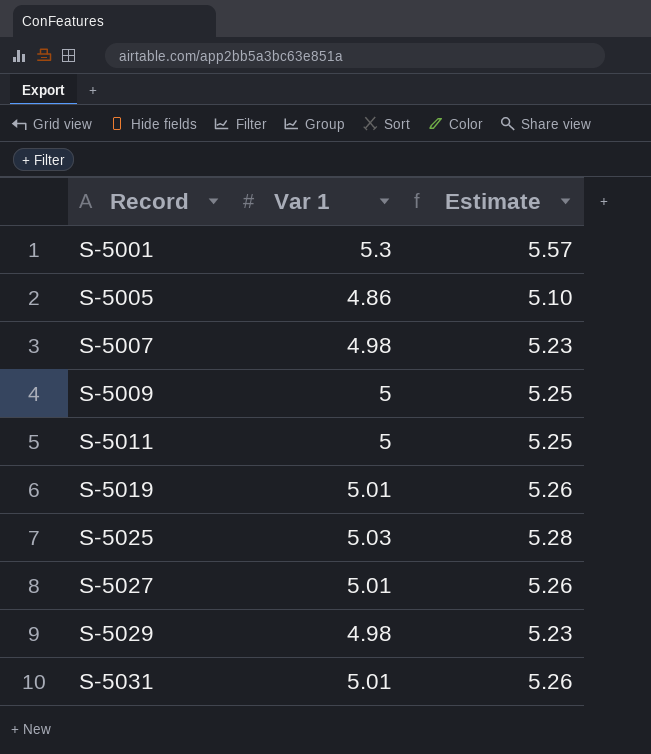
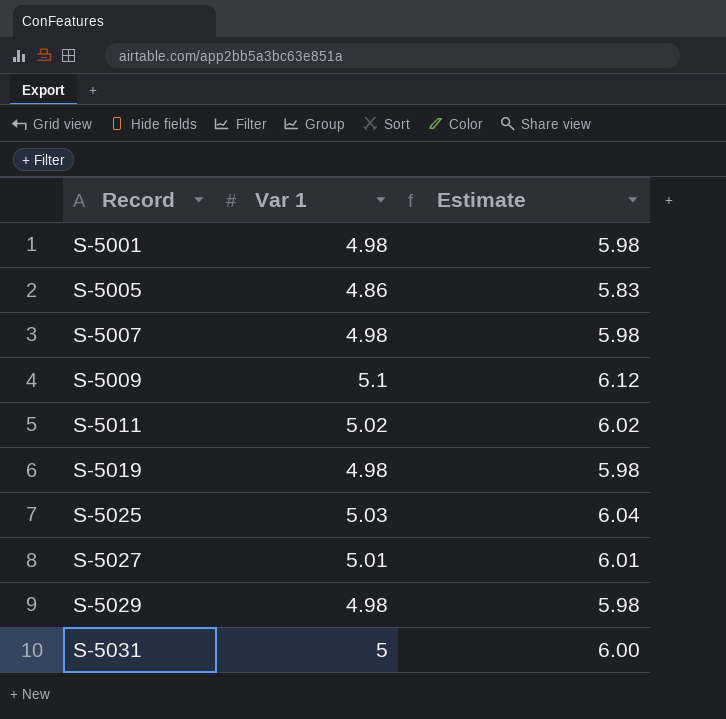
column Estimate | formula: [Var 1] * 1.05 -> [Var 1] * 1.2
S-5001 | Var 1: 5.3 -> 4.98
S-5009 | Var 1: 5 -> 5.1
S-5011 | Var 1: 5 -> 5.02
S-5019 | Var 1: 5.01 -> 4.98
S-5031 | Var 1: 5.01 -> 5

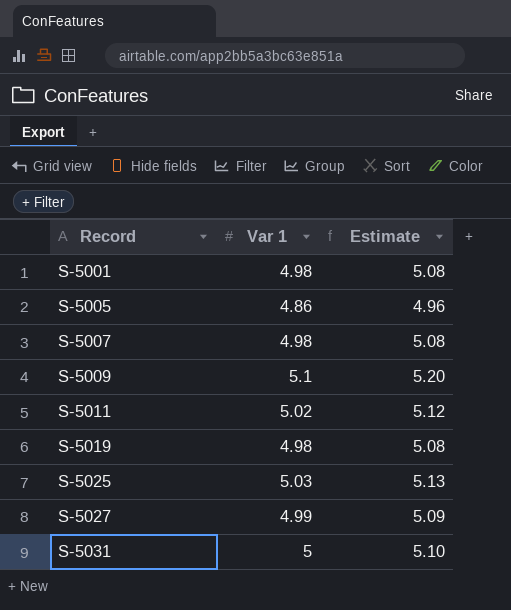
column Estimate | formula: [Var 1] * 1.2 -> [Var 1] * 1.02
row S-5029: 4.98 | 5.98 -> none
S-5027 | Var 1: 5.01 -> 4.99

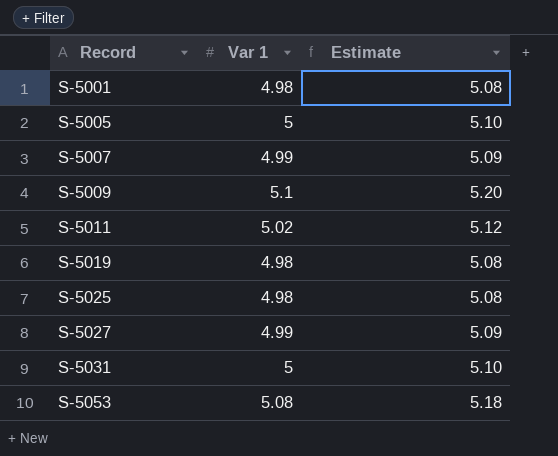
S-5005 | Var 1: 4.86 -> 5
S-5005 | Estimate: 4.96 -> 5.10
S-5007 | Var 1: 4.98 -> 4.99
S-5007 | Estimate: 5.08 -> 5.09
S-5025 | Var 1: 5.03 -> 4.98
S-5025 | Estimate: 5.13 -> 5.08
row S-5053: none -> 5.08 | 5.18

